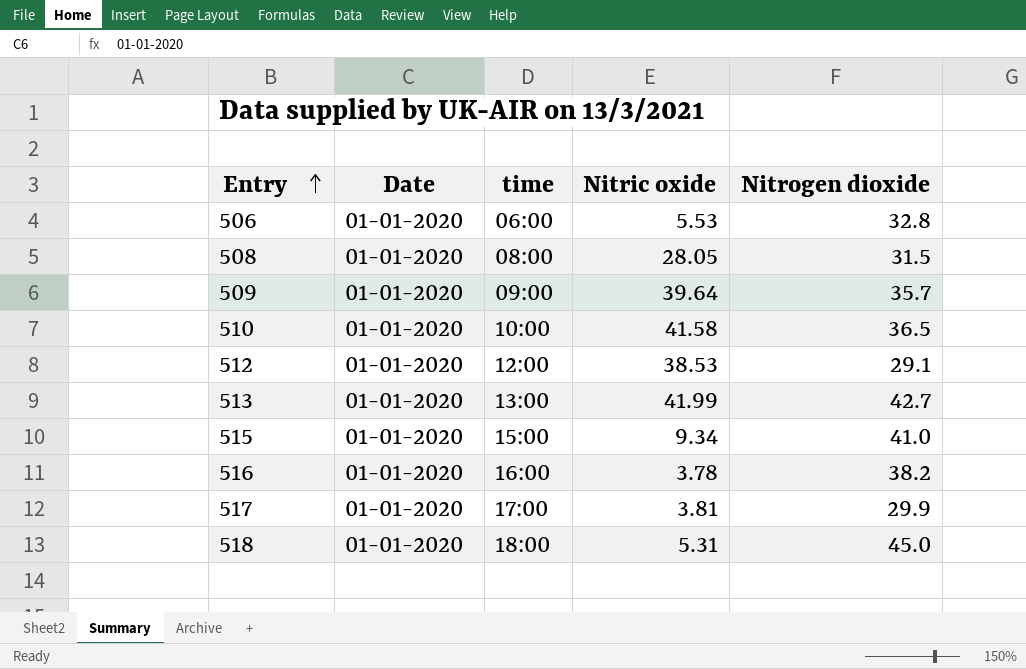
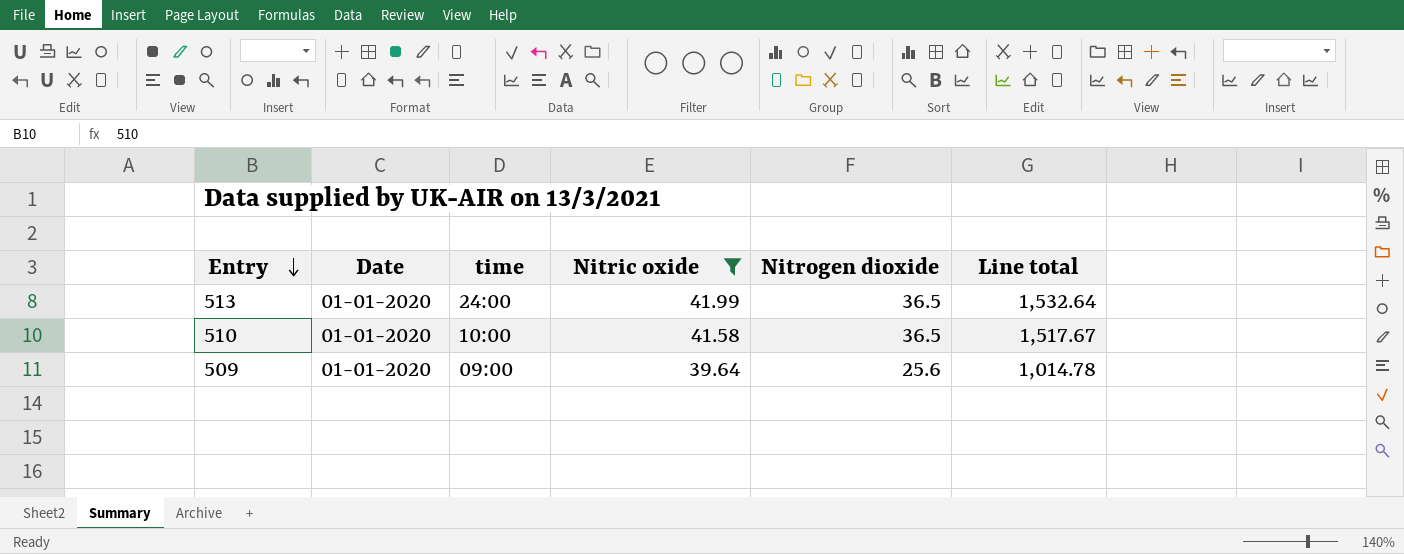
filter: none -> Nitric oxide >= 39.64
row order: Entry ascending -> Entry descending
column Line total | formula: none -> [Nitric oxide] * [Nitrogen dioxide]
513 | time: 13:00 -> 24:00
513 | Nitrogen dioxide: 42.7 -> 36.5
509 | Nitrogen dioxide: 35.7 -> 25.6

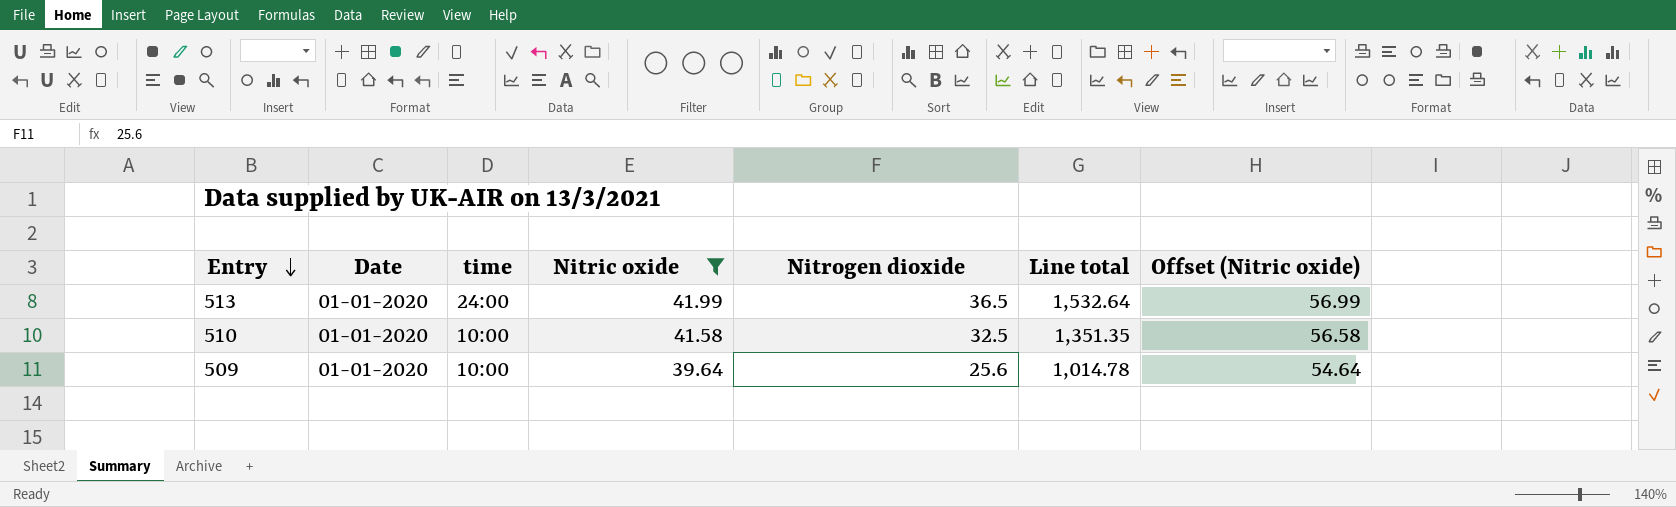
column Offset (Nitric oxide) | formula: none -> [Nitric oxide] + 15
510 | Nitrogen dioxide: 36.5 -> 32.5
510 | Line total: 1,517.67 -> 1,351.35
509 | time: 09:00 -> 10:00

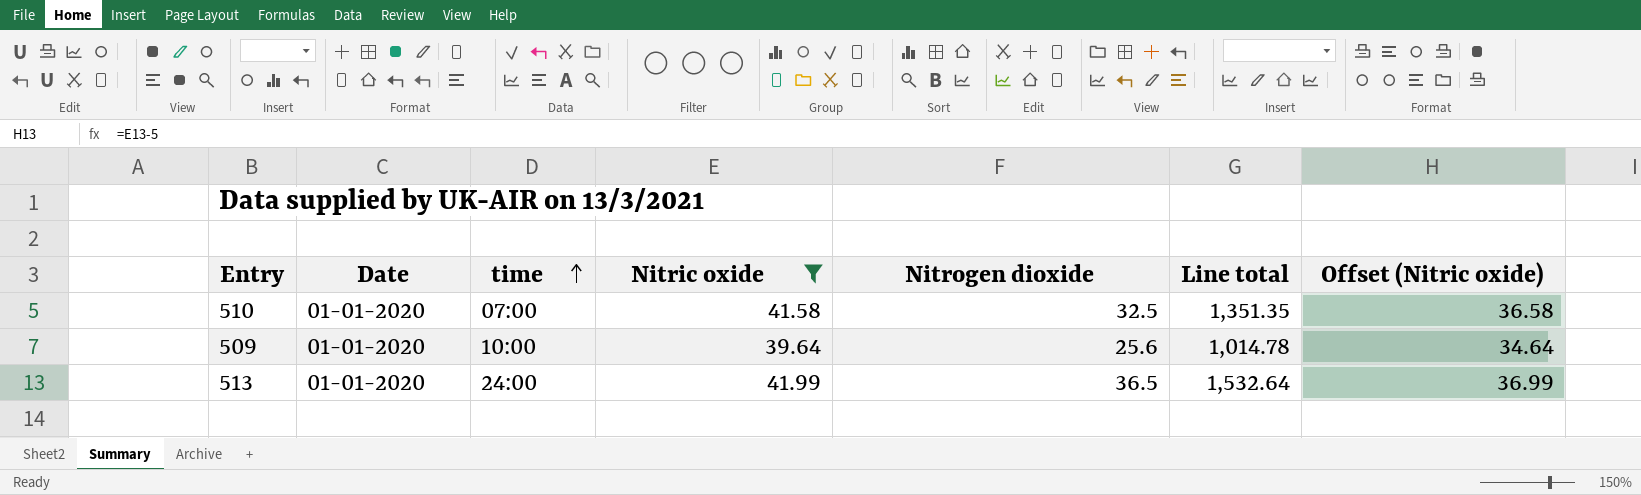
row order: Entry descending -> time ascending
column Offset (Nitric oxide) | formula: [Nitric oxide] + 15 -> [Nitric oxide] - 5
510 | time: 10:00 -> 07:00

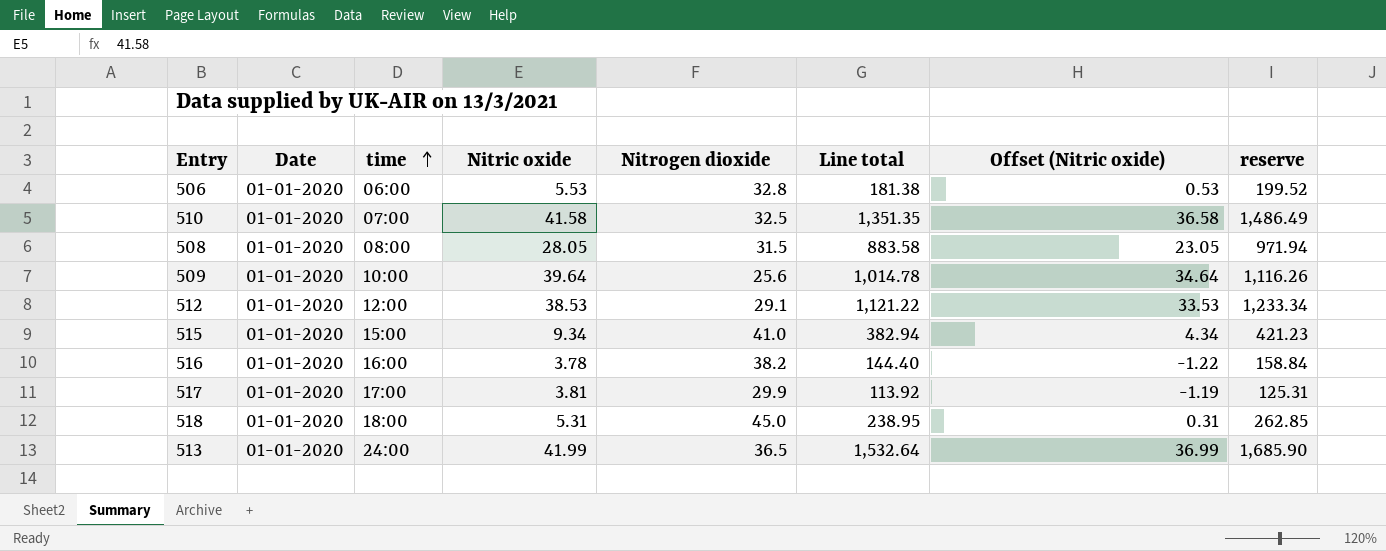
filter: Nitric oxide >= 39.64 -> none
column reserve | formula: none -> [Line total] * 1.1

